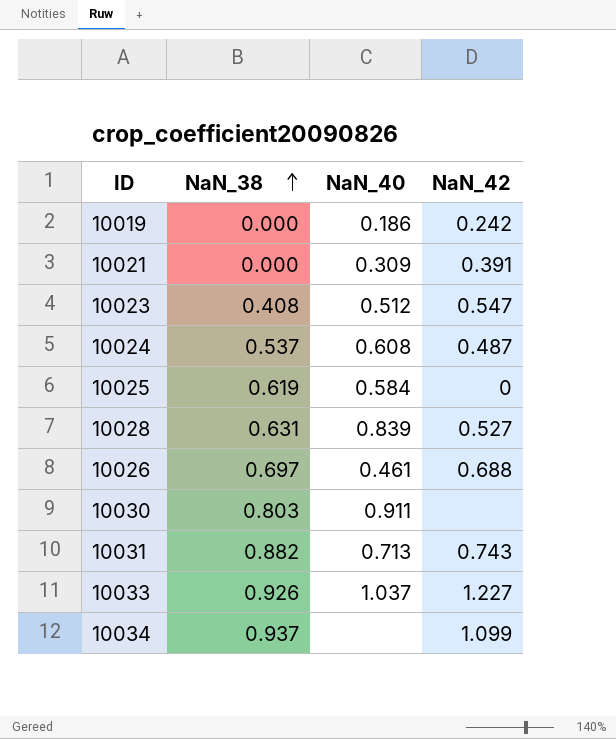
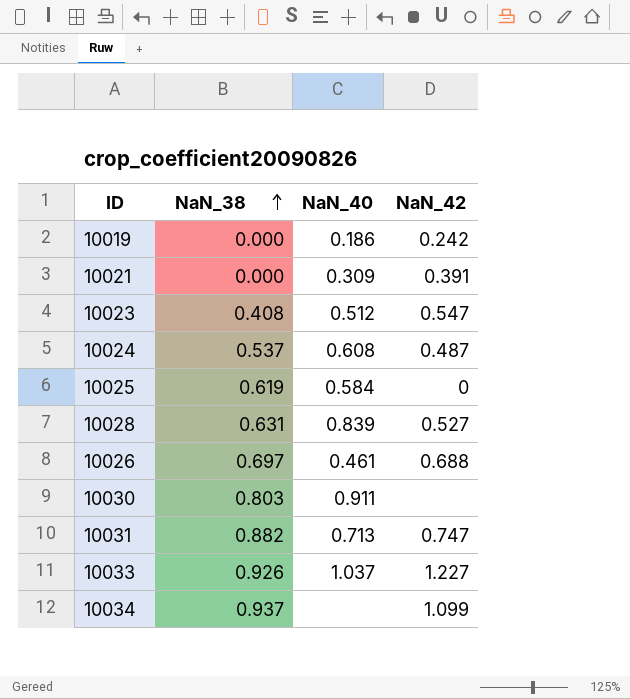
10031 | NaN_42: 0.743 -> 0.747

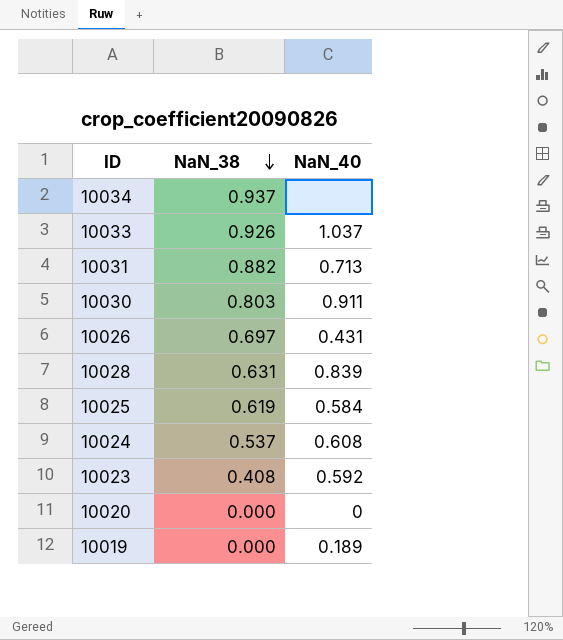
row order: NaN_38 ascending -> NaN_38 descending
column NaN_42 | position: 4 -> none
row 10021: 0.000 | 0.309 | 0.391 -> none
10026 | NaN_40: 0.461 -> 0.431
10023 | NaN_40: 0.512 -> 0.592
row 10020: none -> 0.000 | 0
10019 | NaN_40: 0.186 -> 0.189

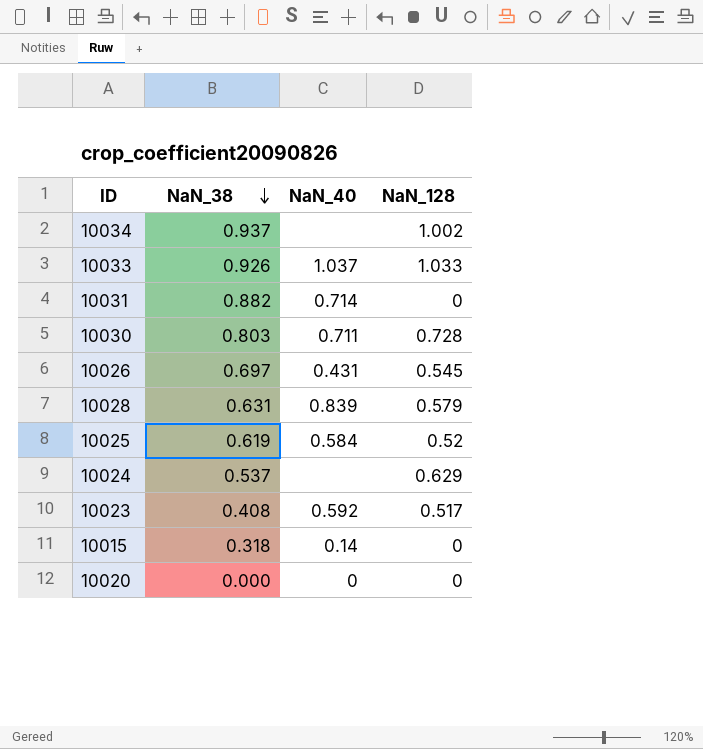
column NaN_128 | position: none -> 4
row 10019: 0.000 | 0.189 -> none
10031 | NaN_40: 0.713 -> 0.714
10030 | NaN_40: 0.911 -> 0.711
10024 | NaN_40: 0.608 -> none
row 10015: none -> 0.318 | 0.14 | 0

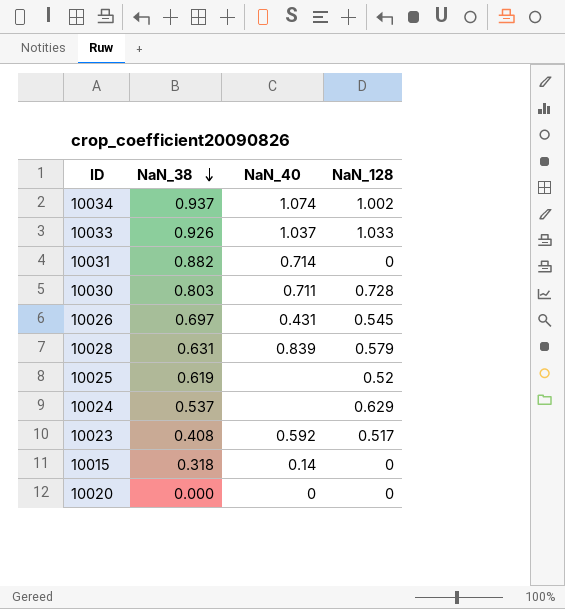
10034 | NaN_40: none -> 1.074
10025 | NaN_40: 0.584 -> none

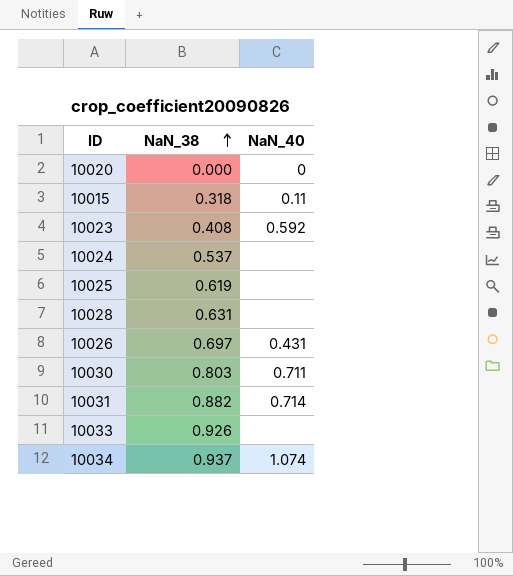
row order: NaN_38 descending -> NaN_38 ascending
column NaN_128 | position: 4 -> none
10015 | NaN_40: 0.14 -> 0.11
10028 | NaN_40: 0.839 -> none
10033 | NaN_40: 1.037 -> none

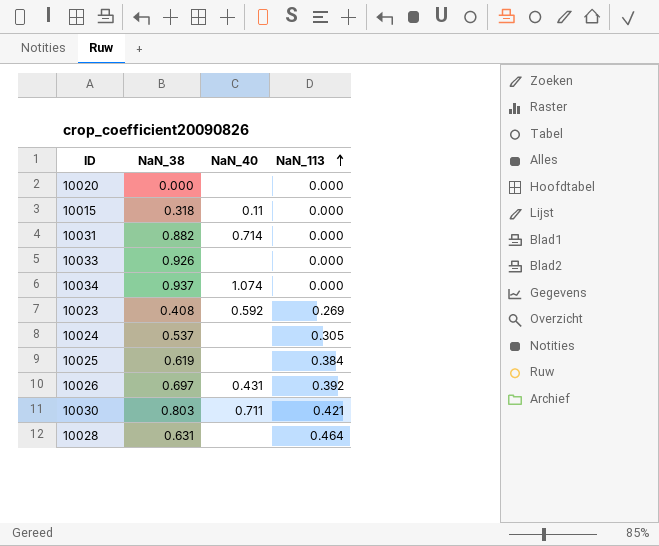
row order: NaN_38 ascending -> NaN_113 ascending
column NaN_113 | position: none -> 4
10020 | NaN_40: 0 -> none

